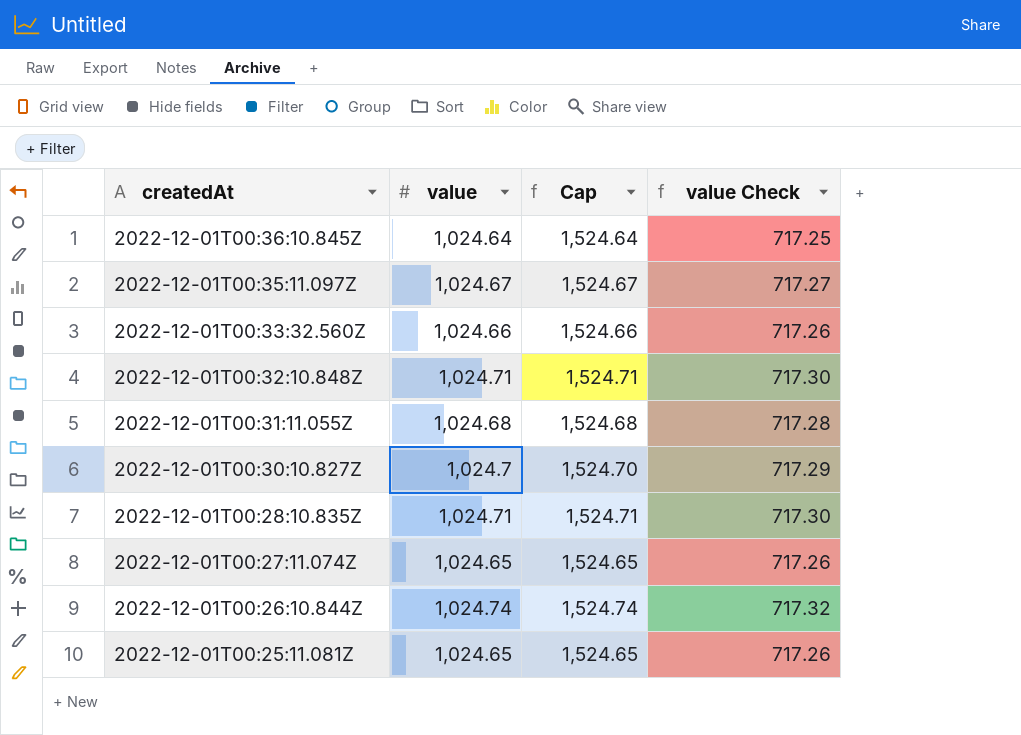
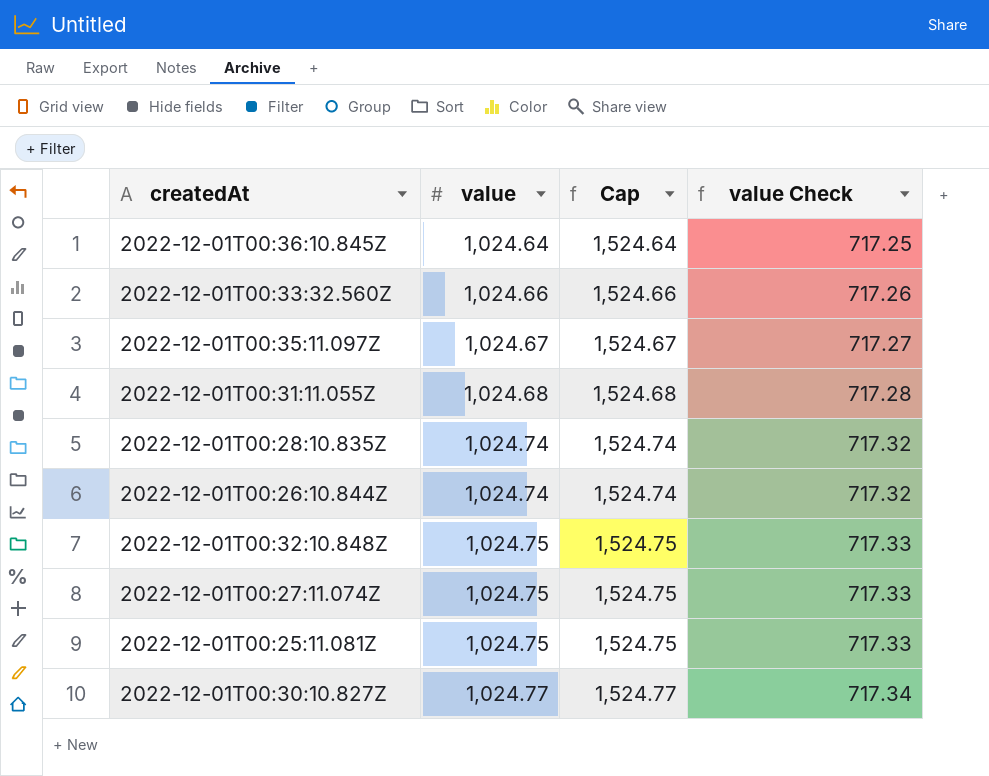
row order: createdAt descending -> value ascending
2022-12-01T00:28:10.835Z | value: 1,024.71 -> 1,024.74
2022-12-01T00:28:10.835Z | Cap: 1,524.71 -> 1,524.74
2022-12-01T00:28:10.835Z | value Check: 717.30 -> 717.32
2022-12-01T00:32:10.848Z | value: 1,024.71 -> 1,024.75
2022-12-01T00:32:10.848Z | Cap: 1,524.71 -> 1,524.75
2022-12-01T00:32:10.848Z | value Check: 717.30 -> 717.33
2022-12-01T00:27:11.074Z | value: 1,024.65 -> 1,024.75
2022-12-01T00:27:11.074Z | Cap: 1,524.65 -> 1,524.75
2022-12-01T00:27:11.074Z | value Check: 717.26 -> 717.33
2022-12-01T00:25:11.081Z | value: 1,024.65 -> 1,024.75
2022-12-01T00:25:11.081Z | Cap: 1,524.65 -> 1,524.75
2022-12-01T00:25:11.081Z | value Check: 717.26 -> 717.33
2022-12-01T00:30:10.827Z | value: 1,024.7 -> 1,024.77
2022-12-01T00:30:10.827Z | Cap: 1,524.70 -> 1,524.77
2022-12-01T00:30:10.827Z | value Check: 717.29 -> 717.34

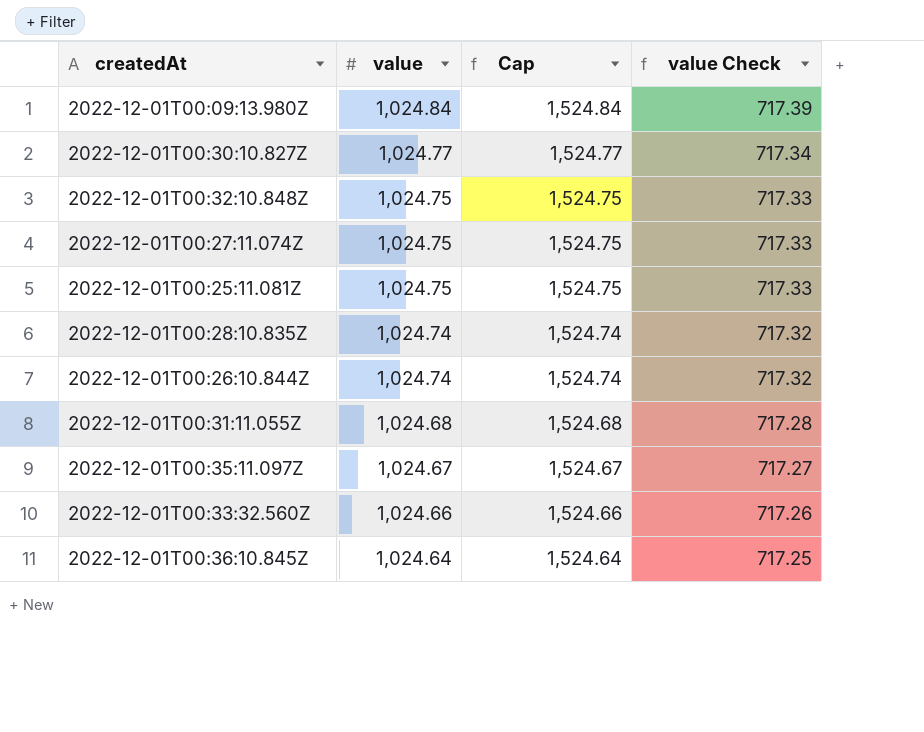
row order: value ascending -> value descending
row 2022-12-01T00:09:13.980Z: none -> 1,024.84 | 1,524.84 | 717.39

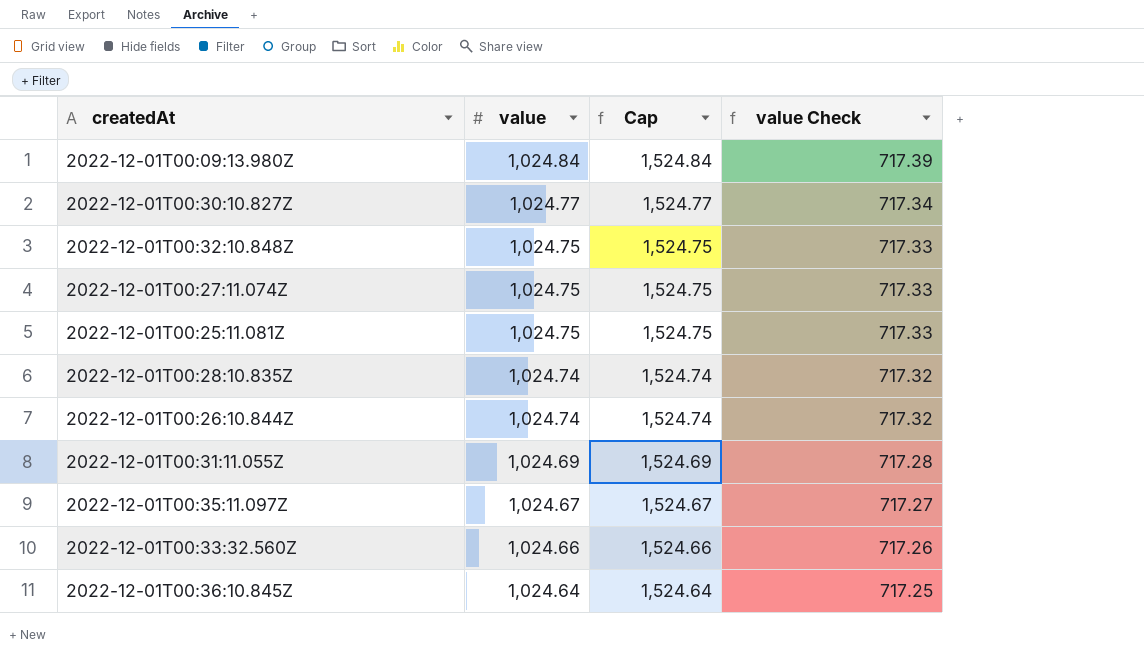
2022-12-01T00:31:11.055Z | value: 1,024.68 -> 1,024.69
2022-12-01T00:31:11.055Z | Cap: 1,524.68 -> 1,524.69

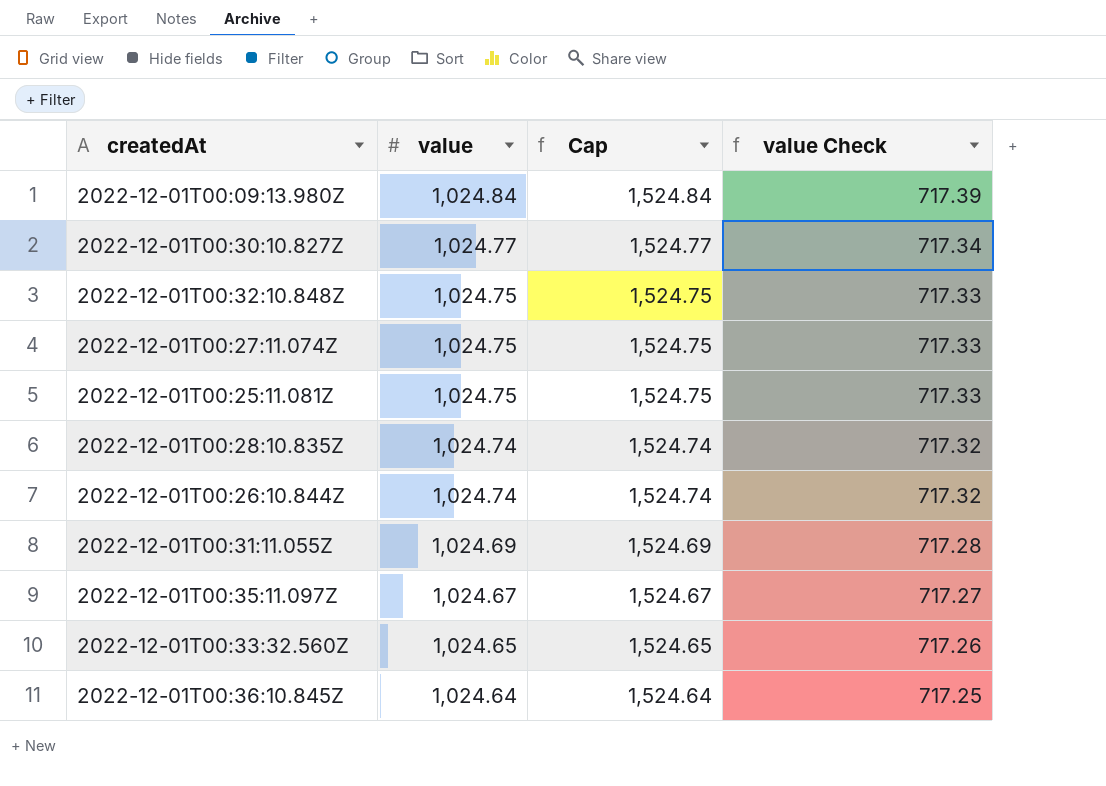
2022-12-01T00:33:32.560Z | value: 1,024.66 -> 1,024.65
2022-12-01T00:33:32.560Z | Cap: 1,524.66 -> 1,524.65

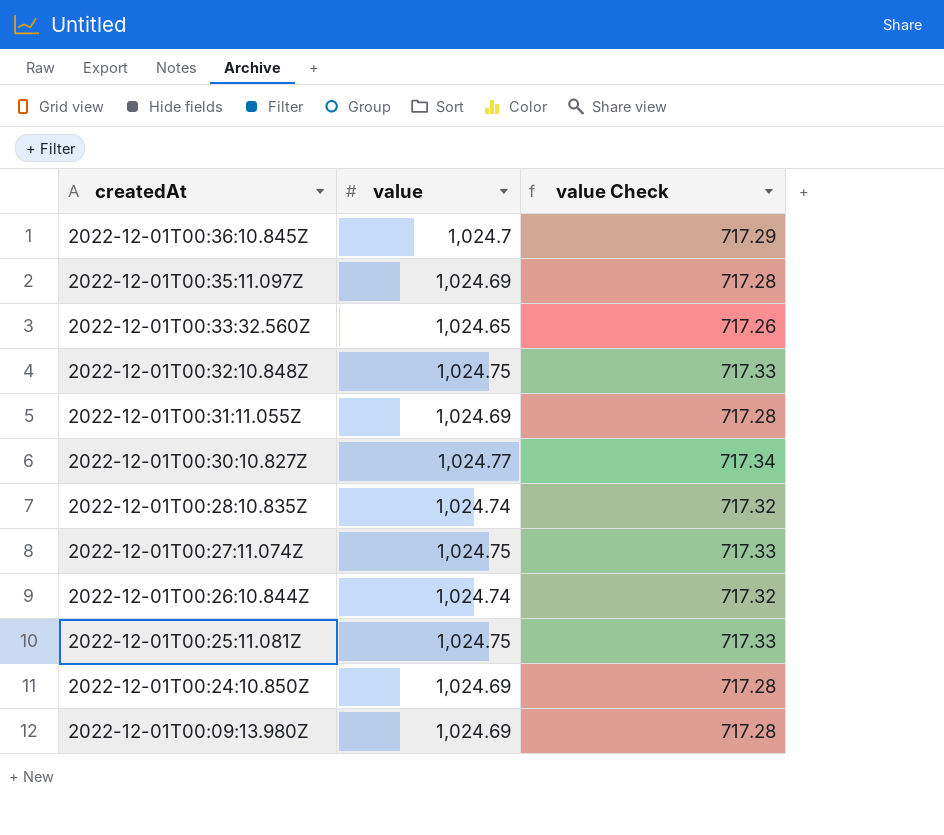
row order: value descending -> createdAt descending
column Cap | formula: [value] + 500 -> none
2022-12-01T00:36:10.845Z | value: 1,024.64 -> 1,024.7
2022-12-01T00:36:10.845Z | value Check: 717.25 -> 717.29
2022-12-01T00:35:11.097Z | value: 1,024.67 -> 1,024.69
2022-12-01T00:35:11.097Z | value Check: 717.27 -> 717.28
row 2022-12-01T00:24:10.850Z: none -> 1,024.69 | 717.28
2022-12-01T00:09:13.980Z | value: 1,024.84 -> 1,024.69
2022-12-01T00:09:13.980Z | value Check: 717.39 -> 717.28

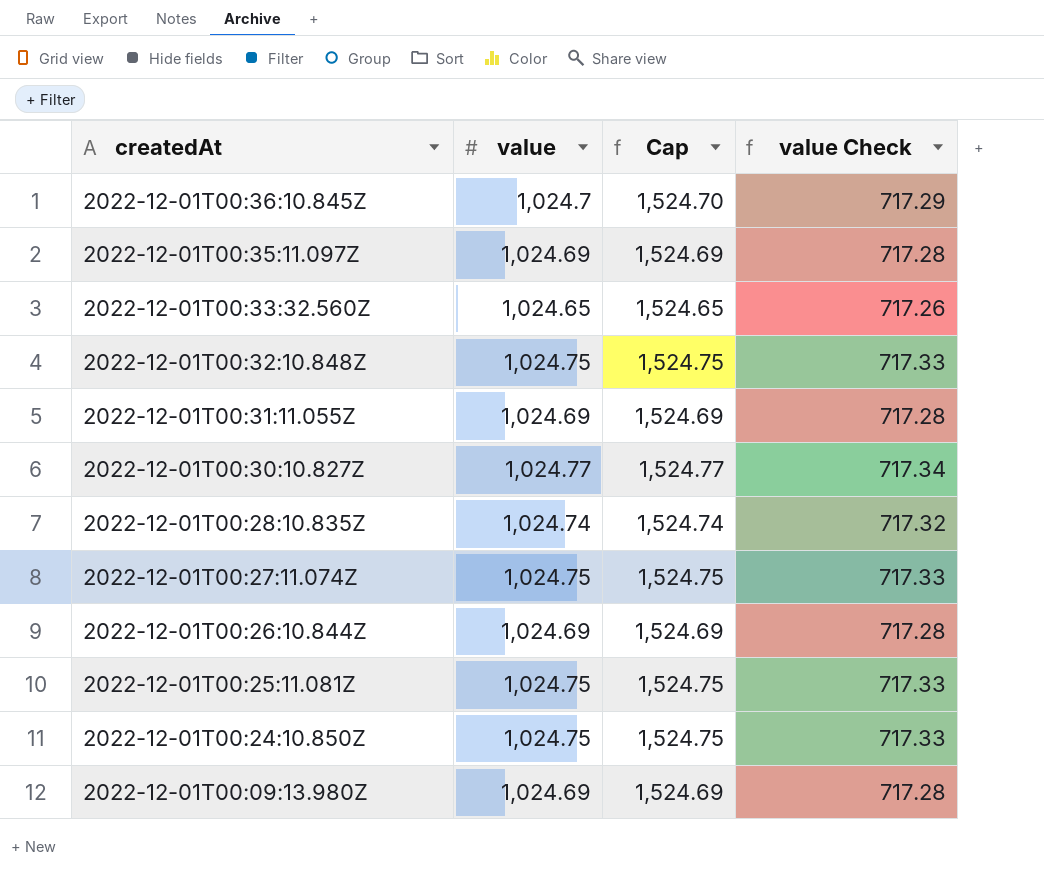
column Cap | formula: none -> [value] + 500
2022-12-01T00:26:10.844Z | value: 1,024.74 -> 1,024.69
2022-12-01T00:26:10.844Z | value Check: 717.32 -> 717.28
2022-12-01T00:24:10.850Z | value: 1,024.69 -> 1,024.75
2022-12-01T00:24:10.850Z | value Check: 717.28 -> 717.33

